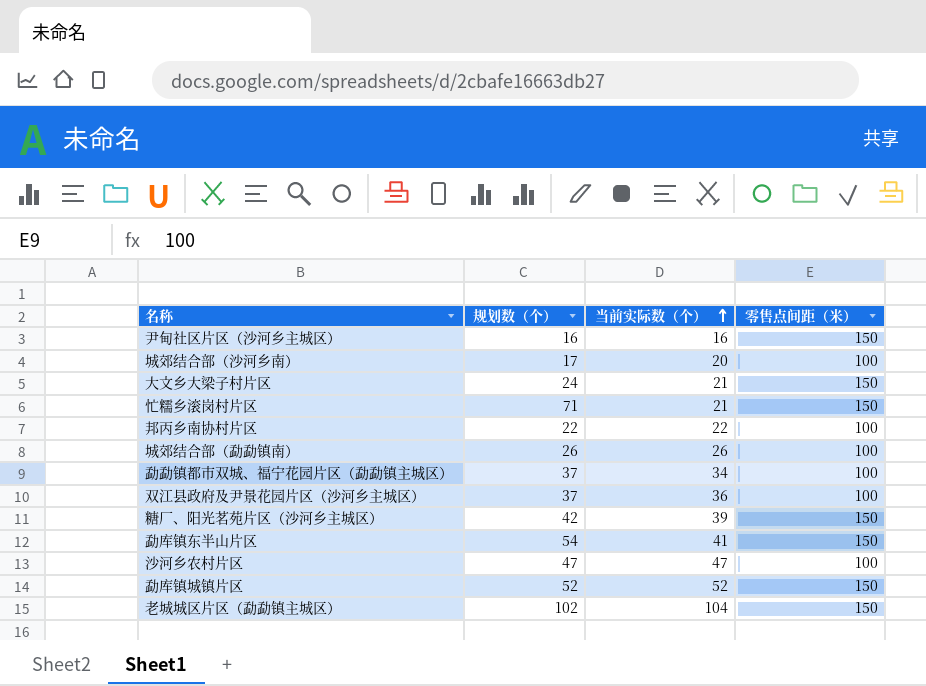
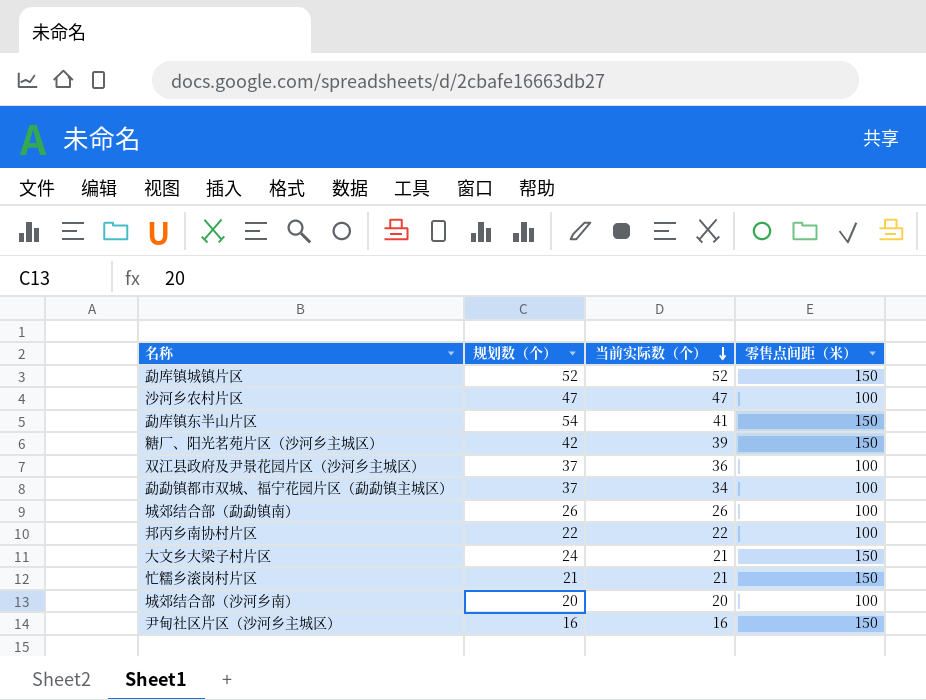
row order: 当前实际数（个） ascending -> 当前实际数（个） descending
row 老城城区片区（勐勐镇主城区）: 102 | 104 | 150 -> none
忙糯乡滚岗村片区 | 规划数（个）: 71 -> 21
城郊结合部（沙河乡南） | 规划数（个）: 17 -> 20

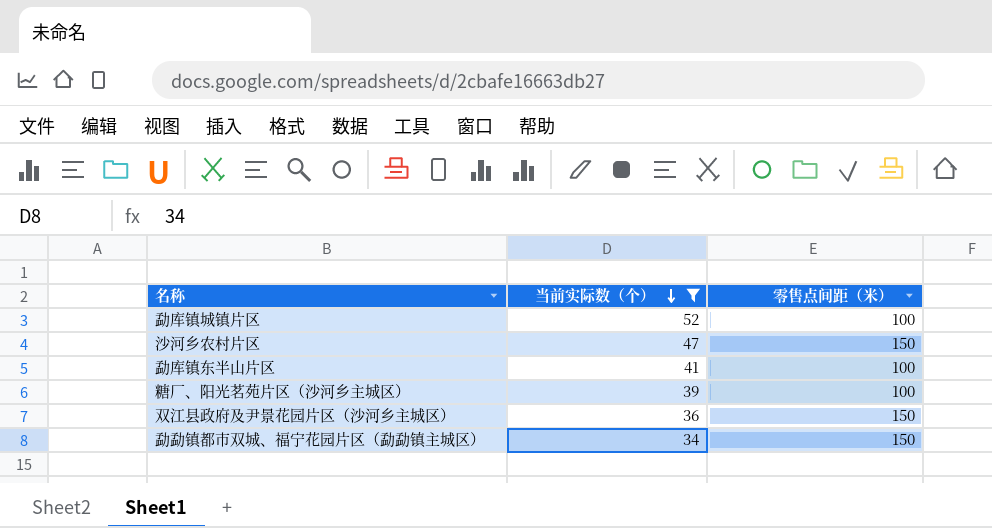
filter: none -> 当前实际数（个） >= 34
column 规划数（个） | position: 2 -> none
勐库镇城镇片区 | 零售点间距（米）: 150 -> 100
沙河乡农村片区 | 零售点间距（米）: 100 -> 150
勐库镇东半山片区 | 零售点间距（米）: 150 -> 100
糖厂、阳光茗苑片区（沙河乡主城区） | 零售点间距（米）: 150 -> 100
双江县政府及尹景花园片区（沙河乡主城区） | 零售点间距（米）: 100 -> 150
勐勐镇都市双城、福宁花园片区（勐勐镇主城区） | 零售点间距（米）: 100 -> 150

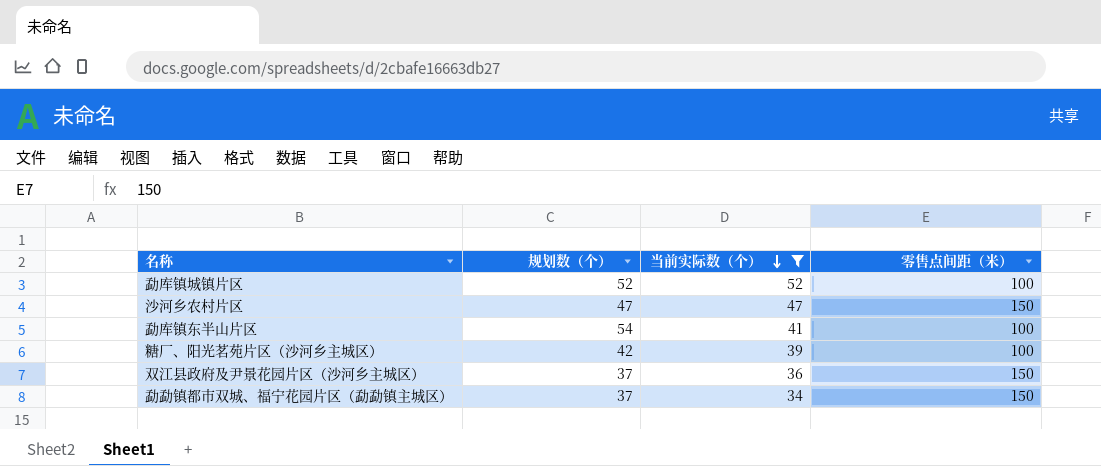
column 规划数（个） | position: none -> 2

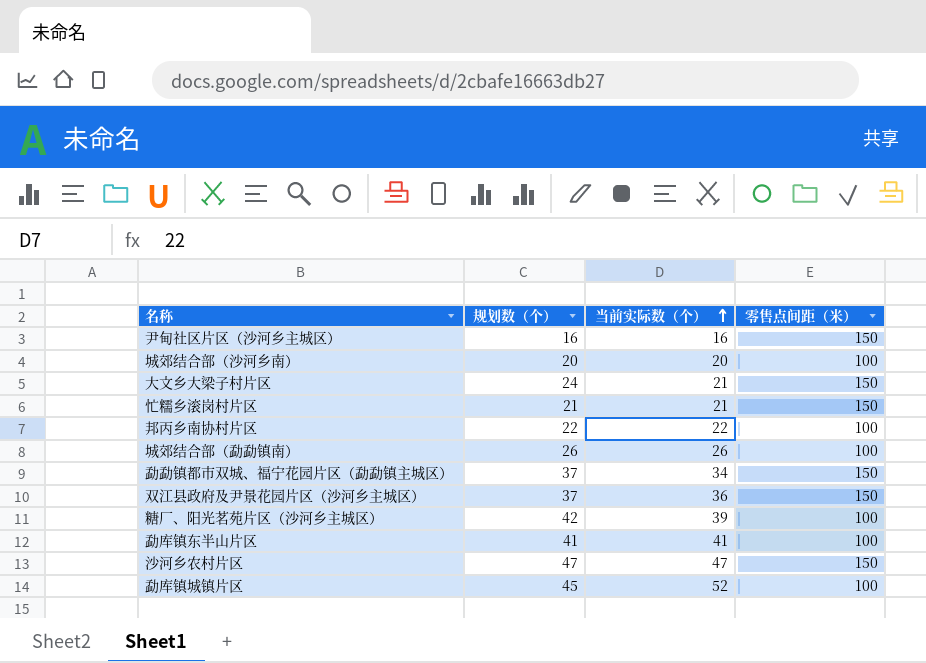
filter: 当前实际数（个） >= 34 -> none
row order: 当前实际数（个） descending -> 当前实际数（个） ascending
勐库镇东半山片区 | 规划数（个）: 54 -> 41
勐库镇城镇片区 | 规划数（个）: 52 -> 45

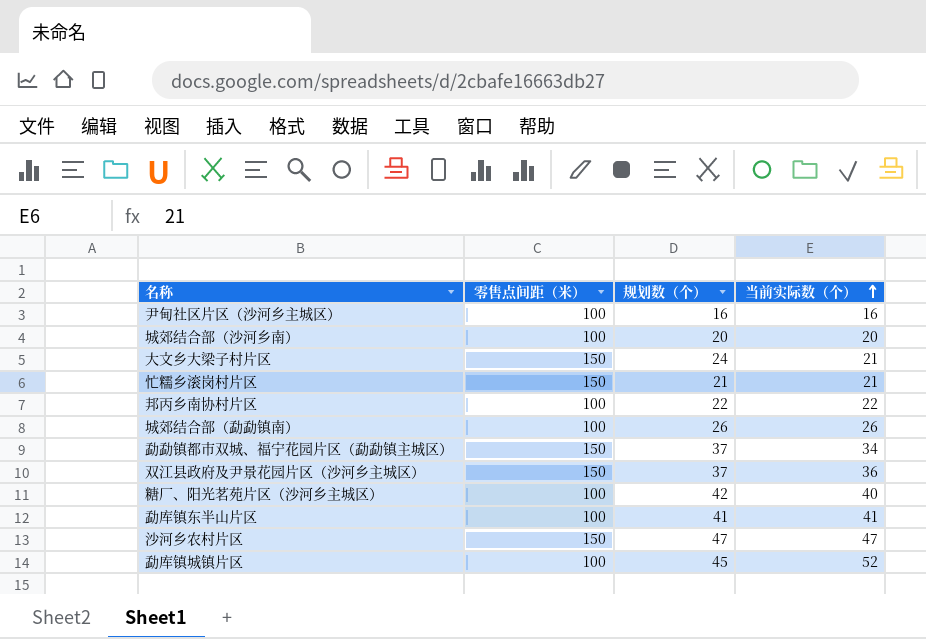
column 零售点间距（米） | position: 4 -> 2
尹甸社区片区（沙河乡主城区） | 零售点间距（米）: 150 -> 100
糖厂、阳光茗苑片区（沙河乡主城区） | 当前实际数（个）: 39 -> 40

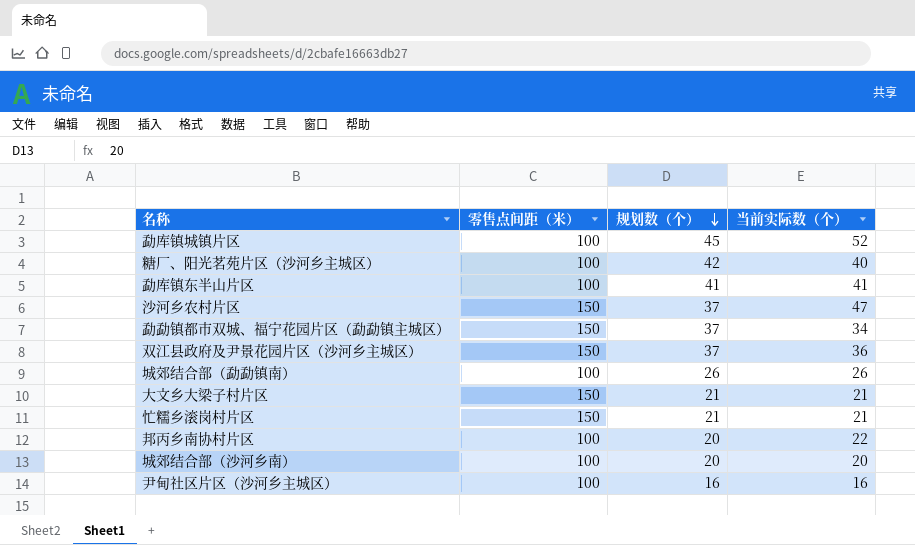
row order: 当前实际数（个） ascending -> 规划数（个） descending
沙河乡农村片区 | 规划数（个）: 47 -> 37
大文乡大梁子村片区 | 规划数（个）: 24 -> 21
邦丙乡南协村片区 | 规划数（个）: 22 -> 20

